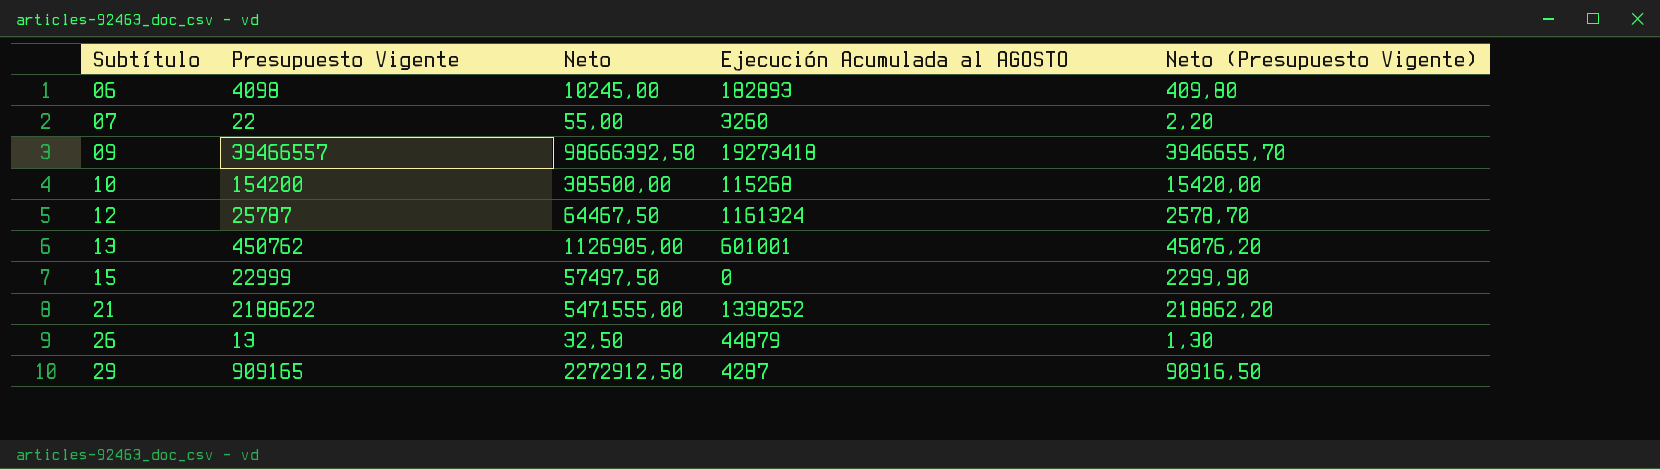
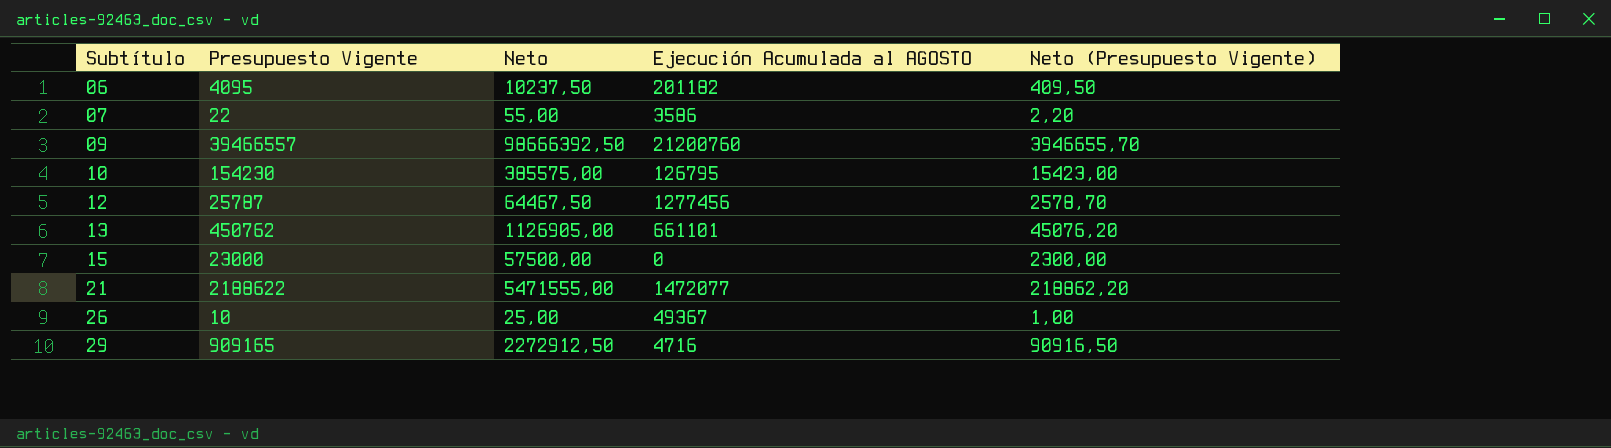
06 | Presupuesto Vigente: 4098 -> 4095
06 | Neto: 10245,00 -> 10237,50
06 | Ejecución Acumulada al AGOSTO: 182893 -> 201182
06 | Neto (Presupuesto Vigente): 409,80 -> 409,50
07 | Ejecución Acumulada al AGOSTO: 3260 -> 3586
09 | Ejecución Acumulada al AGOSTO: 19273418 -> 21200760
10 | Presupuesto Vigente: 154200 -> 154230
10 | Neto: 385500,00 -> 385575,00
10 | Ejecución Acumulada al AGOSTO: 115268 -> 126795
10 | Neto (Presupuesto Vigente): 15420,00 -> 15423,00
12 | Ejecución Acumulada al AGOSTO: 1161324 -> 1277456
13 | Ejecución Acumulada al AGOSTO: 601001 -> 661101
15 | Presupuesto Vigente: 22999 -> 23000
15 | Neto: 57497,50 -> 57500,00
15 | Neto (Presupuesto Vigente): 2299,90 -> 2300,00
21 | Ejecución Acumulada al AGOSTO: 1338252 -> 1472077
26 | Presupuesto Vigente: 13 -> 10
26 | Neto: 32,50 -> 25,00
26 | Ejecución Acumulada al AGOSTO: 44879 -> 49367
26 | Neto (Presupuesto Vigente): 1,30 -> 1,00
29 | Ejecución Acumulada al AGOSTO: 4287 -> 4716

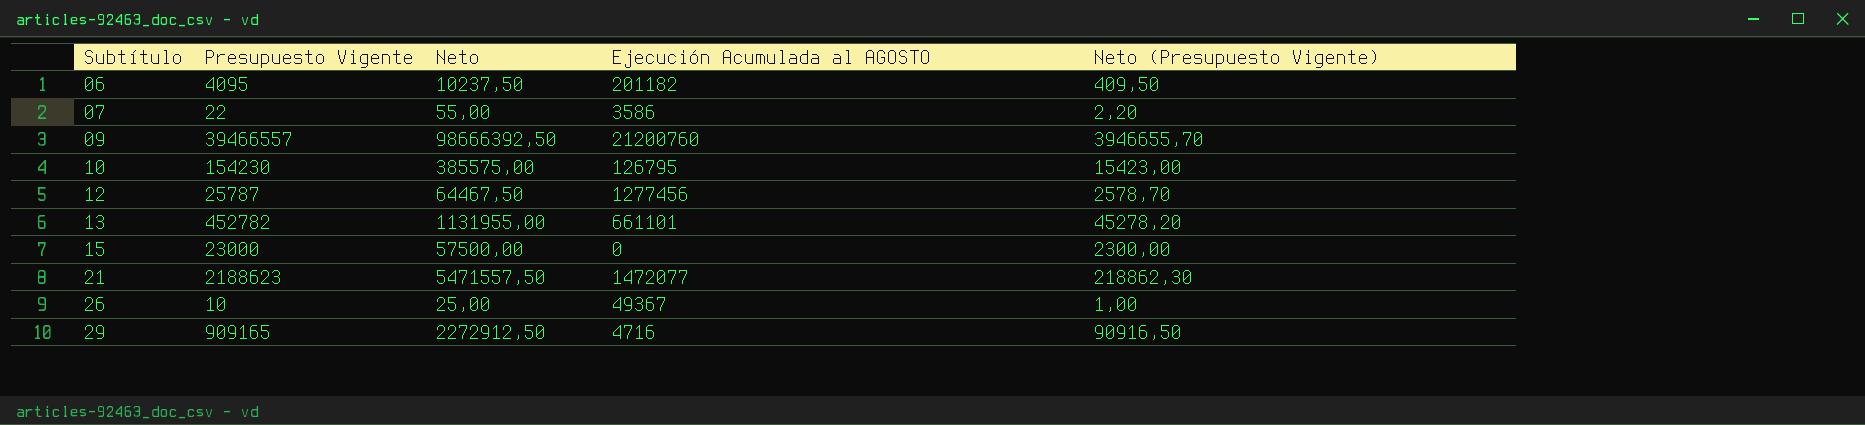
13 | Presupuesto Vigente: 450762 -> 452782
13 | Neto: 1126905,00 -> 1131955,00
13 | Neto (Presupuesto Vigente): 45076,20 -> 45278,20
21 | Presupuesto Vigente: 2188622 -> 2188623
21 | Neto: 5471555,00 -> 5471557,50
21 | Neto (Presupuesto Vigente): 218862,20 -> 218862,30

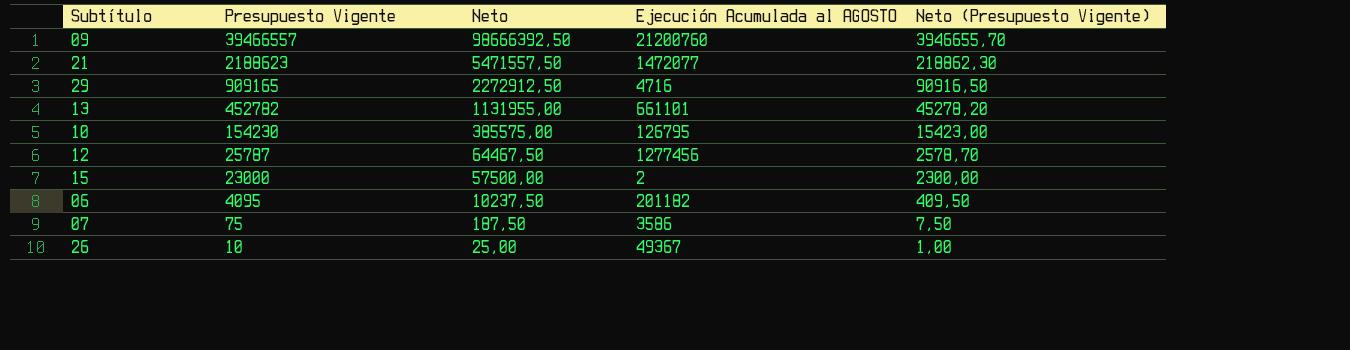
row order: Subtítulo ascending -> Presupuesto Vigente descending
15 | Ejecución Acumulada al AGOSTO: 0 -> 2
07 | Presupuesto Vigente: 22 -> 75
07 | Neto: 55,00 -> 187,50
07 | Neto (Presupuesto Vigente): 2,20 -> 7,50

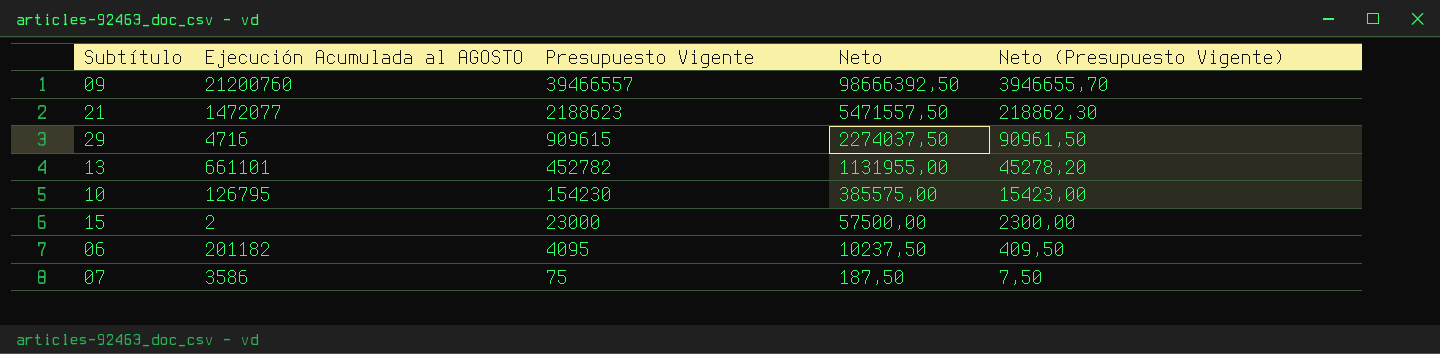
column Ejecución Acumulada al AGOSTO | position: 4 -> 2
row 12: 25787 | 64467,50 | 1277456 | 2578,70 -> none
row 26: 10 | 25,00 | 49367 | 1,00 -> none
29 | Presupuesto Vigente: 909165 -> 909615
29 | Neto: 2272912,50 -> 2274037,50
29 | Neto (Presupuesto Vigente): 90916,50 -> 90961,50

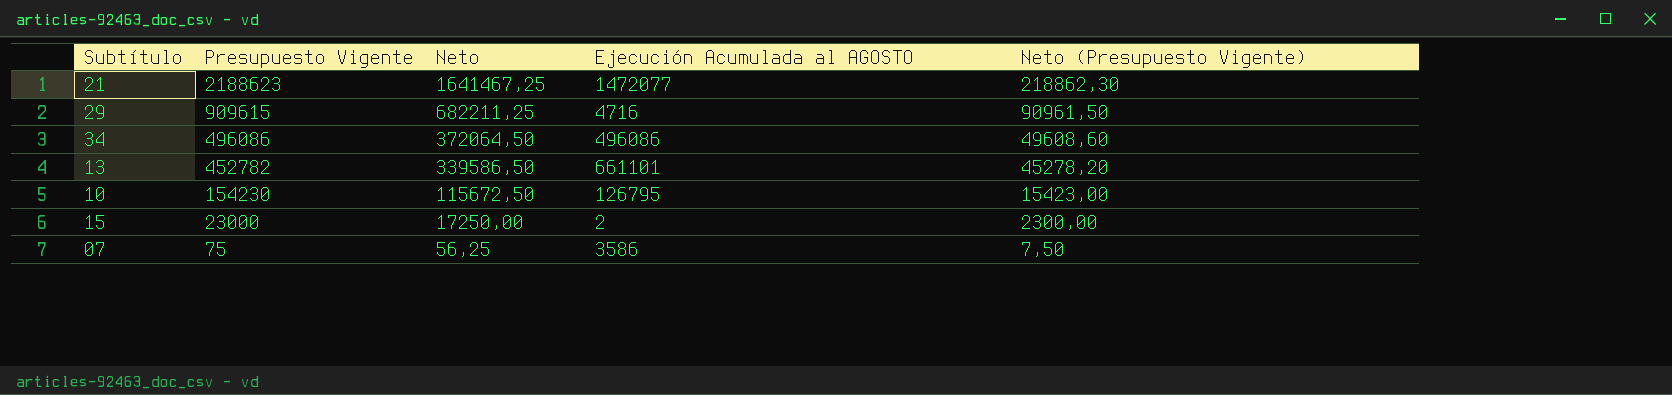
column Neto | formula: [Presupuesto Vigente] * 2,5 -> [Presupuesto Vigente] * 0,75
column Ejecución Acumulada al AGOSTO | position: 2 -> 4
row 09: 21200760 | 39466557 | 98666392,50 | 3946655,70 -> none
row 06: 201182 | 4095 | 10237,50 | 409,50 -> none
row 34: none -> 496086 | 372064,50 | 496086 | 49608,60

